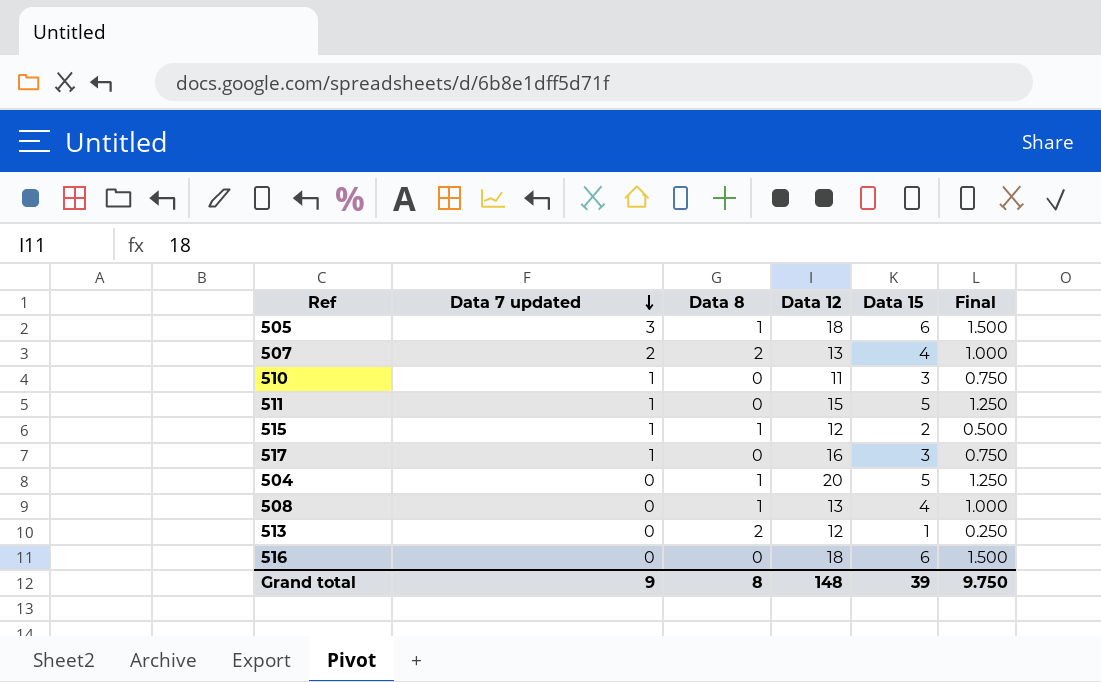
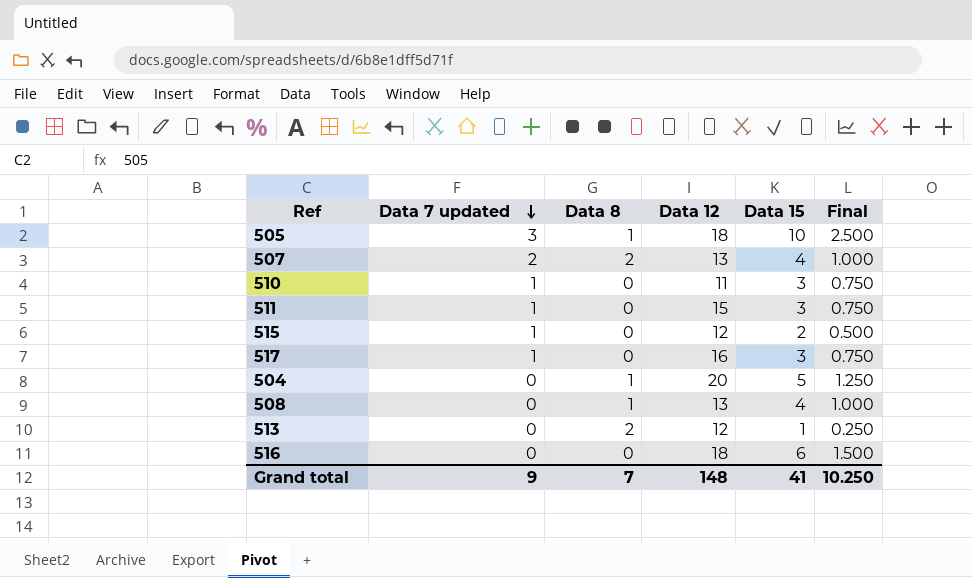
505 | Data 15: 6 -> 10
505 | Final: 1.500 -> 2.500
511 | Data 15: 5 -> 3
511 | Final: 1.250 -> 0.750
515 | Data 8: 1 -> 0
Grand total | Data 8: 8 -> 7
Grand total | Data 15: 39 -> 41
Grand total | Final: 9.750 -> 10.250

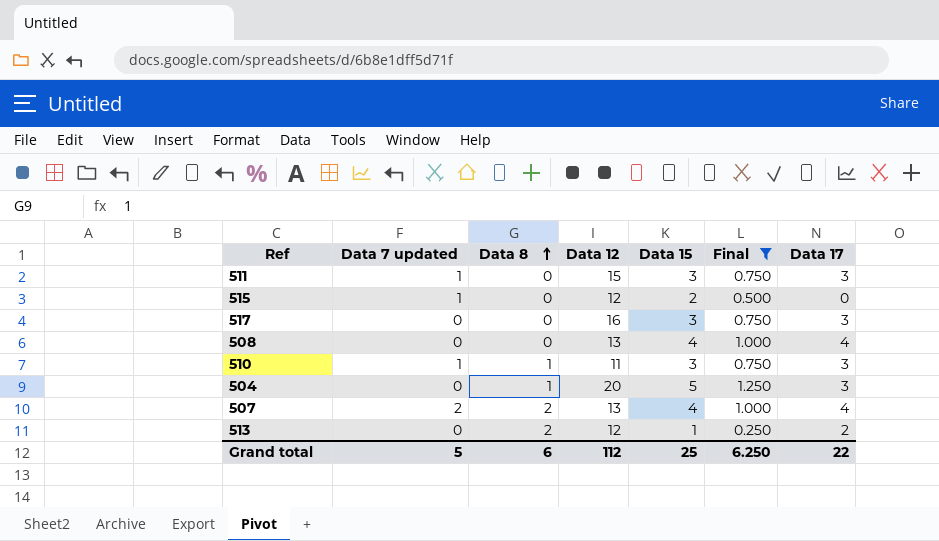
filter: none -> Final <= 1.250
row order: Data 7 updated descending -> Data 8 ascending
column Data 17 | position: none -> 7
517 | Data 7 updated: 1 -> 0
508 | Data 8: 1 -> 0
510 | Data 8: 0 -> 1
Grand total | Data 7 updated: 9 -> 5
Grand total | Data 8: 7 -> 6
Grand total | Data 12: 148 -> 112
Grand total | Data 15: 41 -> 25
Grand total | Final: 10.250 -> 6.250

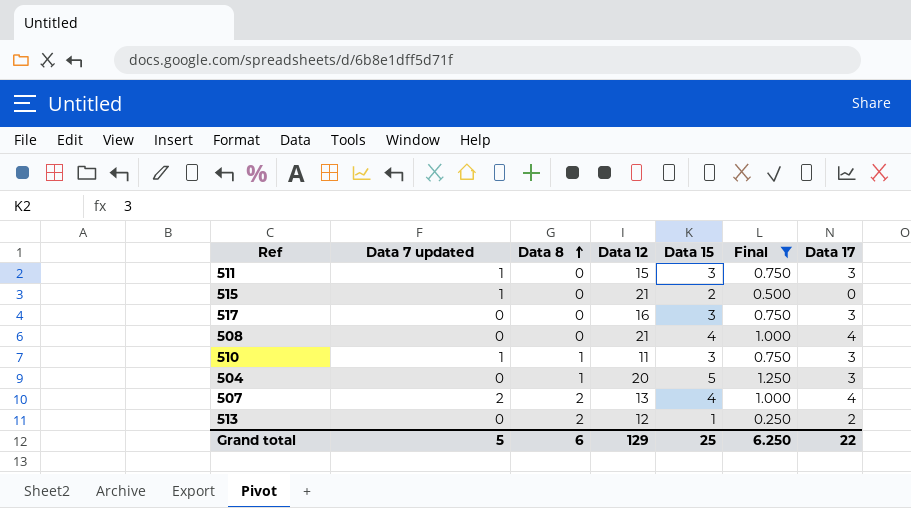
515 | Data 12: 12 -> 21
508 | Data 12: 13 -> 21
Grand total | Data 12: 112 -> 129

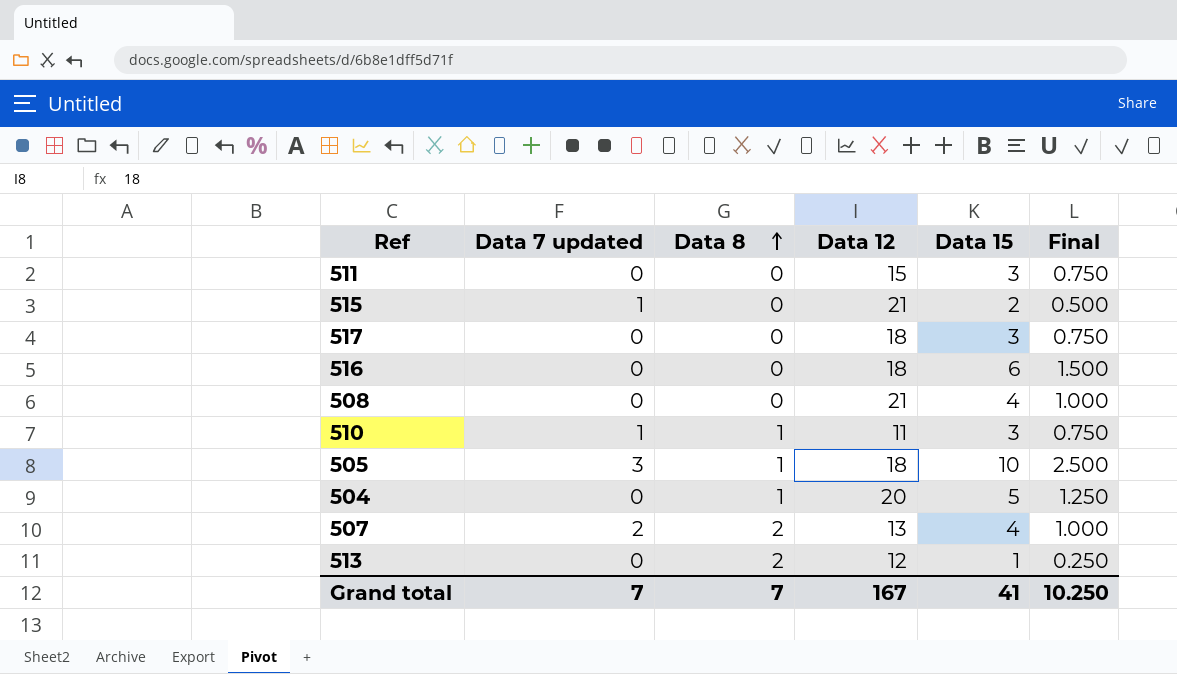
filter: Final <= 1.250 -> none
column Data 17 | position: 7 -> none
511 | Data 7 updated: 1 -> 0
517 | Data 12: 16 -> 18
Grand total | Data 7 updated: 5 -> 7
Grand total | Data 8: 6 -> 7
Grand total | Data 12: 129 -> 167
Grand total | Data 15: 25 -> 41
Grand total | Final: 6.250 -> 10.250

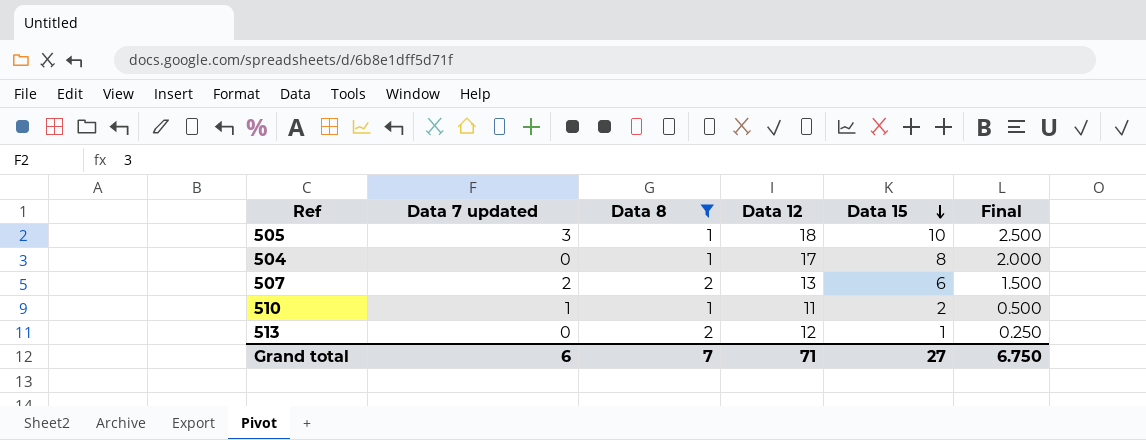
filter: none -> Data 8 != 0
row order: Data 8 ascending -> Data 15 descending
504 | Data 12: 20 -> 17
504 | Data 15: 5 -> 8
504 | Final: 1.250 -> 2.000
507 | Data 15: 4 -> 6
507 | Final: 1.000 -> 1.500
510 | Data 15: 3 -> 2
510 | Final: 0.750 -> 0.500
Grand total | Data 7 updated: 7 -> 6
Grand total | Data 12: 167 -> 71
Grand total | Data 15: 41 -> 27
Grand total | Final: 10.250 -> 6.750

